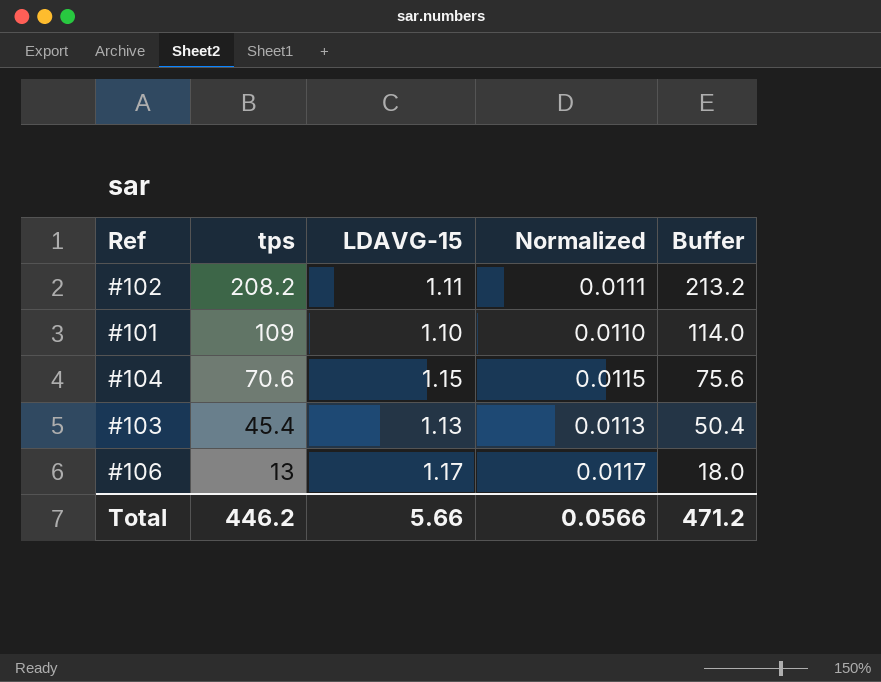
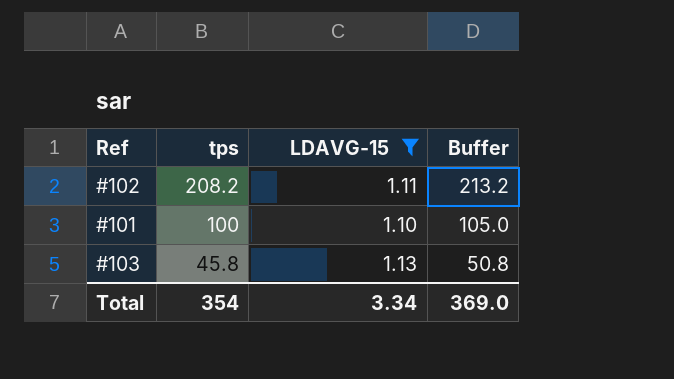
filter: none -> LDAVG-15 <= 1.13
column Normalized | formula: [LDAVG-15] * 0.01 -> none
#101 | tps: 109 -> 100
#101 | Buffer: 114.0 -> 105.0
#103 | tps: 45.4 -> 45.8
#103 | Buffer: 50.4 -> 50.8
Total | tps: 446.2 -> 354
Total | LDAVG-15: 5.66 -> 3.34
Total | Buffer: 471.2 -> 369.0

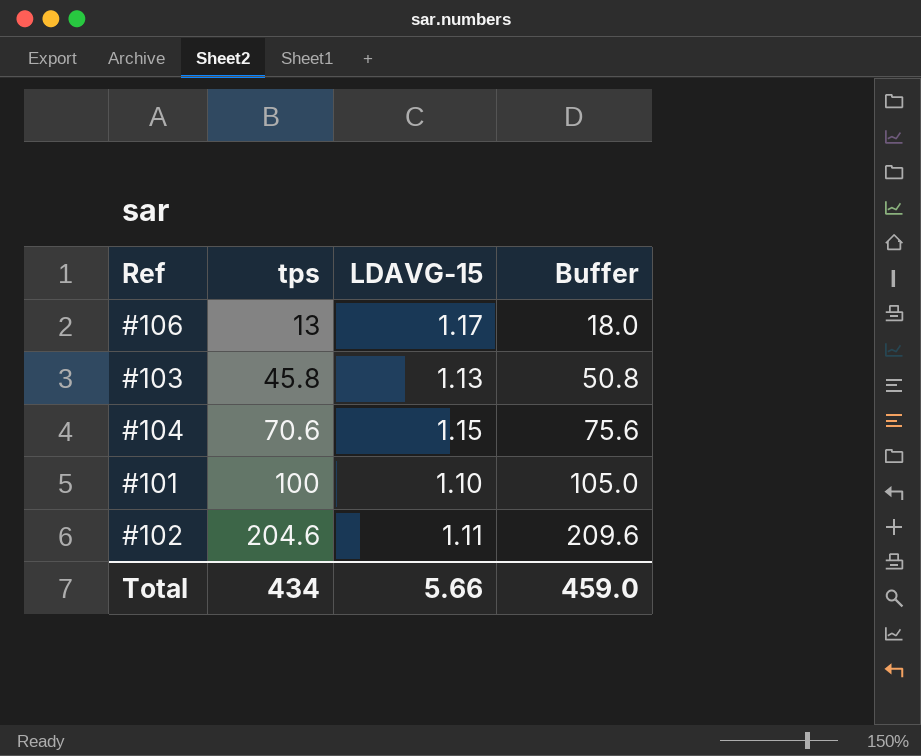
filter: LDAVG-15 <= 1.13 -> none
row order: tps descending -> tps ascending
#102 | tps: 208.2 -> 204.6
#102 | Buffer: 213.2 -> 209.6
Total | tps: 354 -> 434
Total | LDAVG-15: 3.34 -> 5.66
Total | Buffer: 369.0 -> 459.0

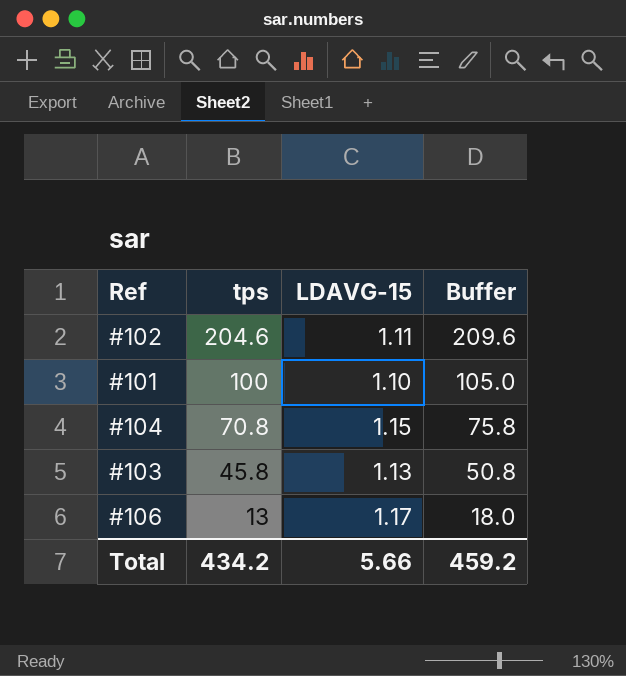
row order: tps ascending -> tps descending
#104 | tps: 70.6 -> 70.8
#104 | Buffer: 75.6 -> 75.8
Total | tps: 434 -> 434.2
Total | Buffer: 459.0 -> 459.2

